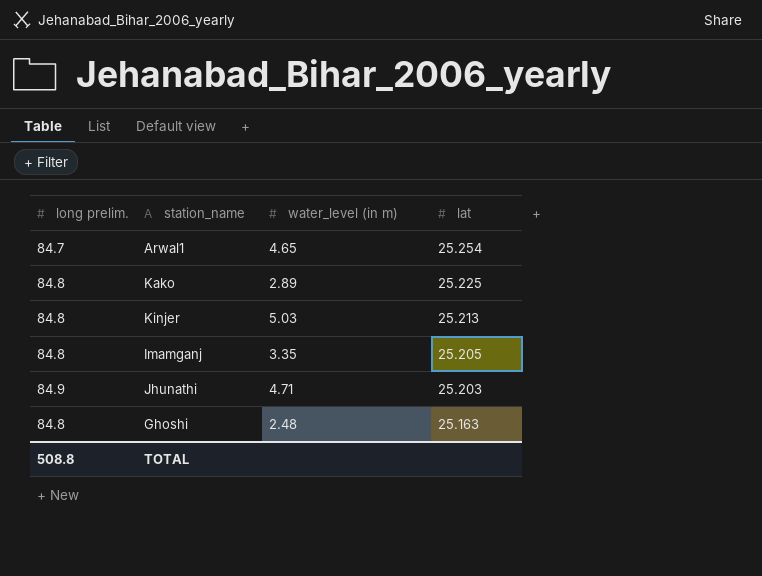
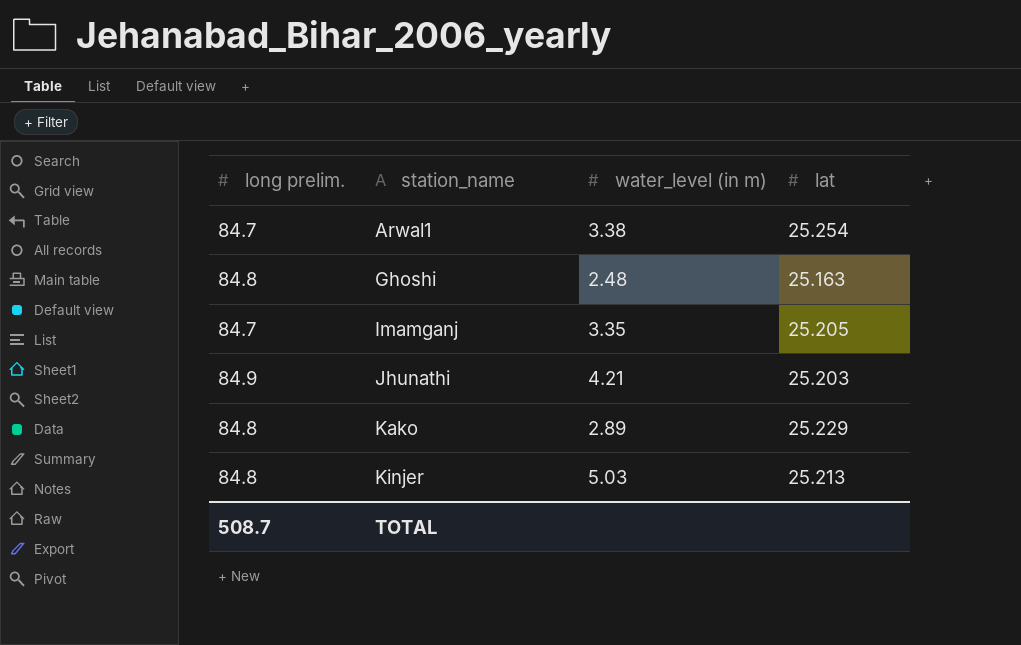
row order: lat descending -> station_name ascending
Arwal1 | water_level (in m): 4.65 -> 3.38
Imamganj | long prelim.: 84.8 -> 84.7
Jhunathi | water_level (in m): 4.71 -> 4.21
Kako | lat: 25.225 -> 25.229
TOTAL | long prelim.: 508.8 -> 508.7

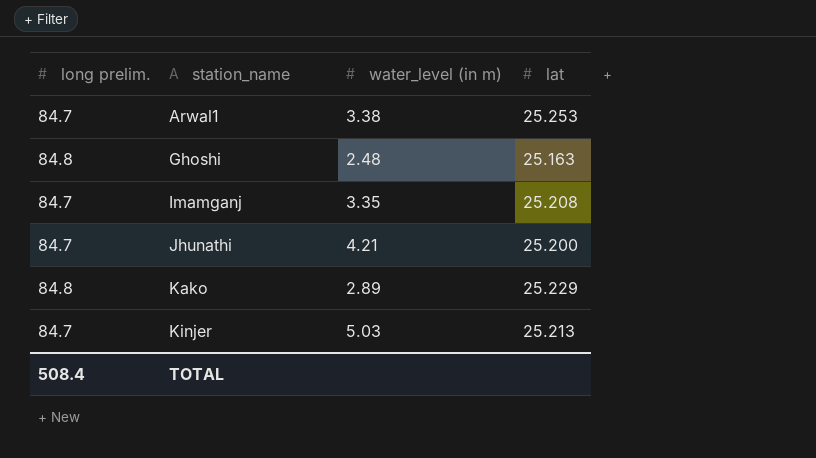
Arwal1 | lat: 25.254 -> 25.253
Imamganj | lat: 25.205 -> 25.208
Jhunathi | long prelim.: 84.9 -> 84.7
Jhunathi | lat: 25.203 -> 25.200
Kinjer | long prelim.: 84.8 -> 84.7
TOTAL | long prelim.: 508.7 -> 508.4

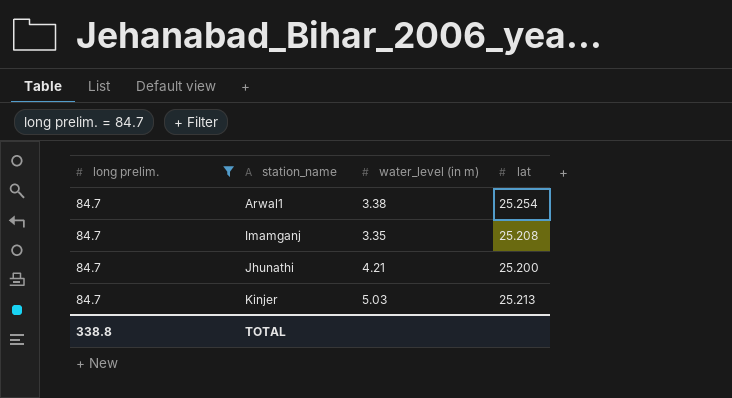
filter: none -> long prelim. = 84.7
Arwal1 | lat: 25.253 -> 25.254
TOTAL | long prelim.: 508.4 -> 338.8

